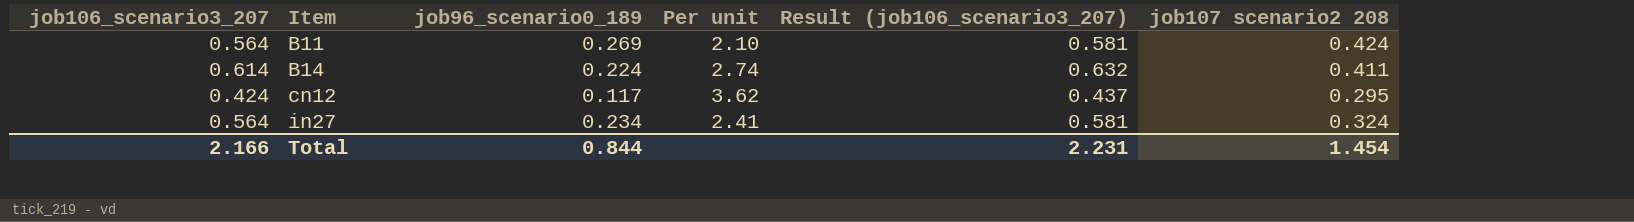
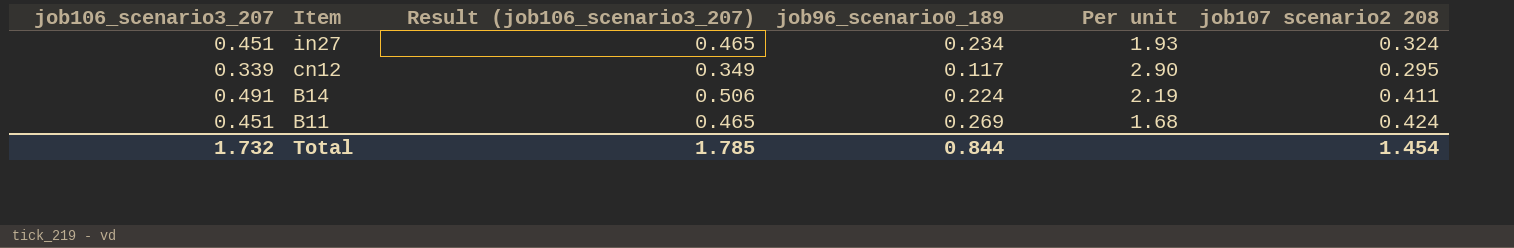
row order: Item ascending -> Item descending
column Result (job106_scenario3_207) | position: 5 -> 3
in27 | job106_scenario3_207: 0.564 -> 0.451
in27 | Result (job106_scenario3_207): 0.581 -> 0.465
in27 | Per unit: 2.41 -> 1.93
cn12 | job106_scenario3_207: 0.424 -> 0.339
cn12 | Result (job106_scenario3_207): 0.437 -> 0.349
cn12 | Per unit: 3.62 -> 2.90
B14 | job106_scenario3_207: 0.614 -> 0.491
B14 | Result (job106_scenario3_207): 0.632 -> 0.506
B14 | Per unit: 2.74 -> 2.19
B11 | job106_scenario3_207: 0.564 -> 0.451
B11 | Result (job106_scenario3_207): 0.581 -> 0.465
B11 | Per unit: 2.10 -> 1.68
Total | job106_scenario3_207: 2.166 -> 1.732
Total | Result (job106_scenario3_207): 2.231 -> 1.785

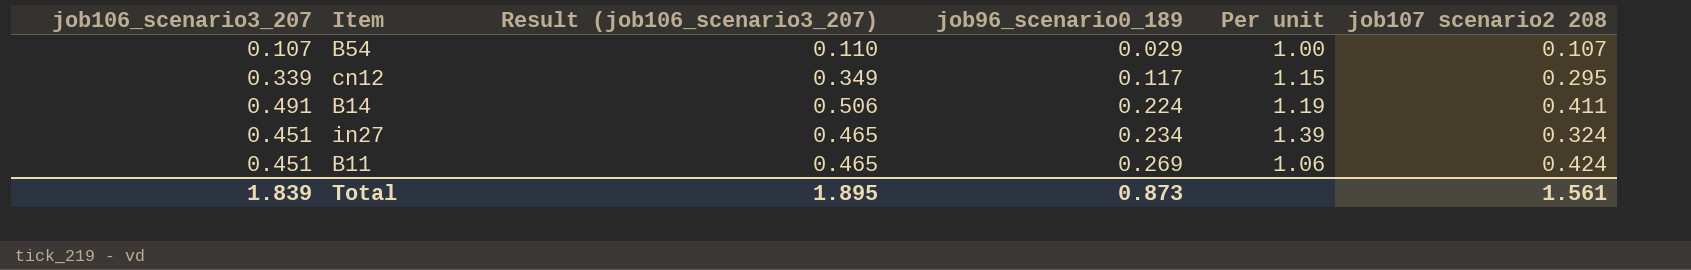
row order: Item descending -> job96_scenario0_189 ascending
column Per unit | formula: [job106_scenario3_207] / [job96_scenario0_189] -> [job106_scenario3_207] / [job107 scenario2 208]
row B54: none -> 0.107 | 0.110 | 0.029 | 1.00 | 0.107
Total | job106_scenario3_207: 1.732 -> 1.839
Total | Result (job106_scenario3_207): 1.785 -> 1.895
Total | job96_scenario0_189: 0.844 -> 0.873
Total | job107 scenario2 208: 1.454 -> 1.561

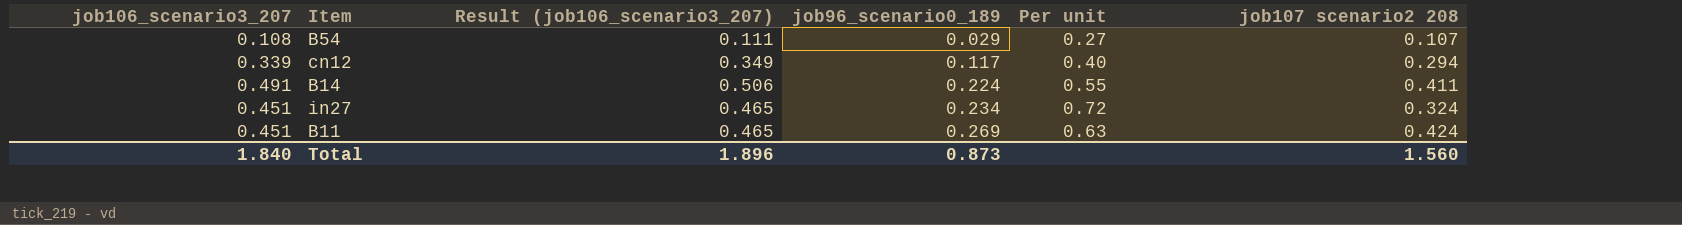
column Per unit | formula: [job106_scenario3_207] / [job107 scenario2 208] -> [job96_scenario0_189] / [job107 scenario2 208]
B54 | job106_scenario3_207: 0.107 -> 0.108
B54 | Result (job106_scenario3_207): 0.110 -> 0.111
cn12 | job107 scenario2 208: 0.295 -> 0.294
Total | job106_scenario3_207: 1.839 -> 1.840
Total | Result (job106_scenario3_207): 1.895 -> 1.896
Total | job107 scenario2 208: 1.561 -> 1.560

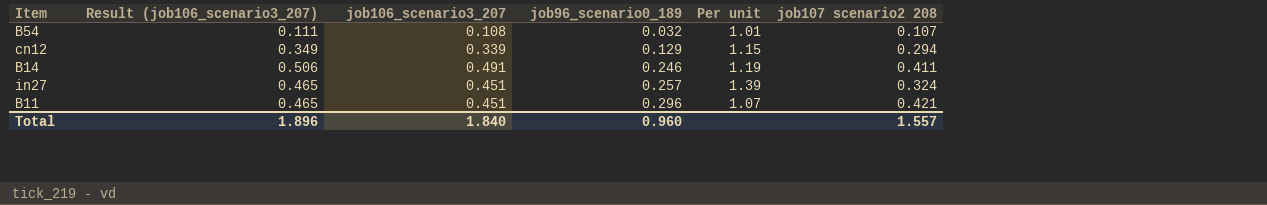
column job106_scenario3_207 | position: 1 -> 3
column Per unit | formula: [job96_scenario0_189] / [job107 scenario2 208] -> [job106_scenario3_207] / [job107 scenario2 208]
B54 | job96_scenario0_189: 0.029 -> 0.032
cn12 | job96_scenario0_189: 0.117 -> 0.129
B14 | job96_scenario0_189: 0.224 -> 0.246
in27 | job96_scenario0_189: 0.234 -> 0.257
B11 | job96_scenario0_189: 0.269 -> 0.296
B11 | job107 scenario2 208: 0.424 -> 0.421
Total | job96_scenario0_189: 0.873 -> 0.960
Total | job107 scenario2 208: 1.560 -> 1.557

